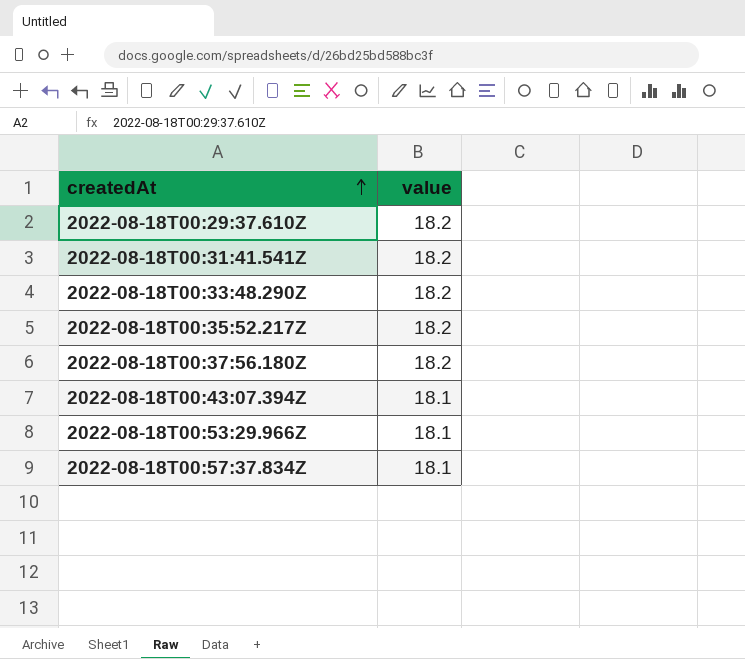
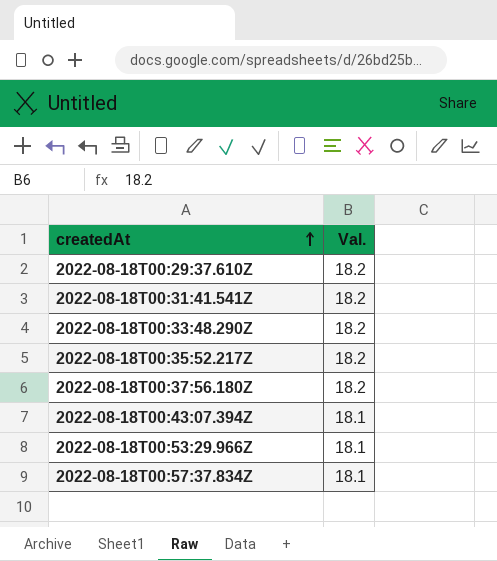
column name: value -> Val.

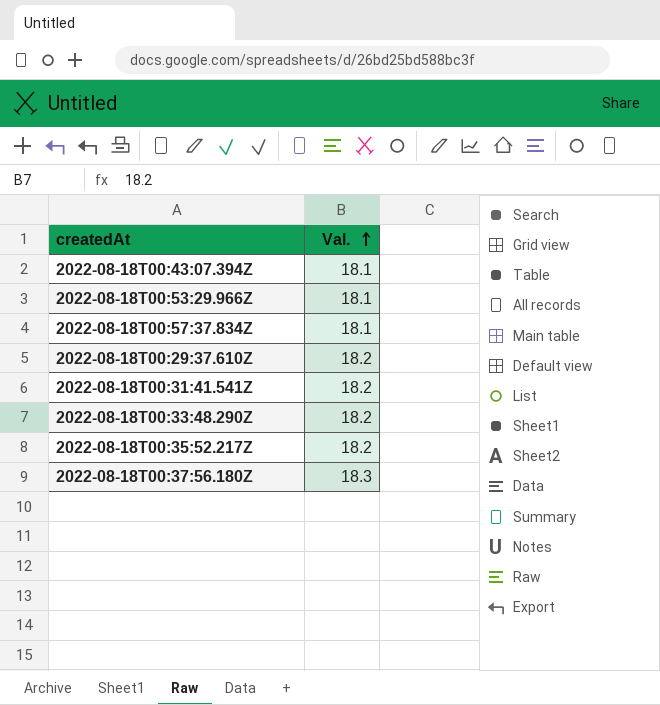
row order: createdAt ascending -> Val. ascending
2022-08-18T00:37:56.180Z | Val.: 18.2 -> 18.3

